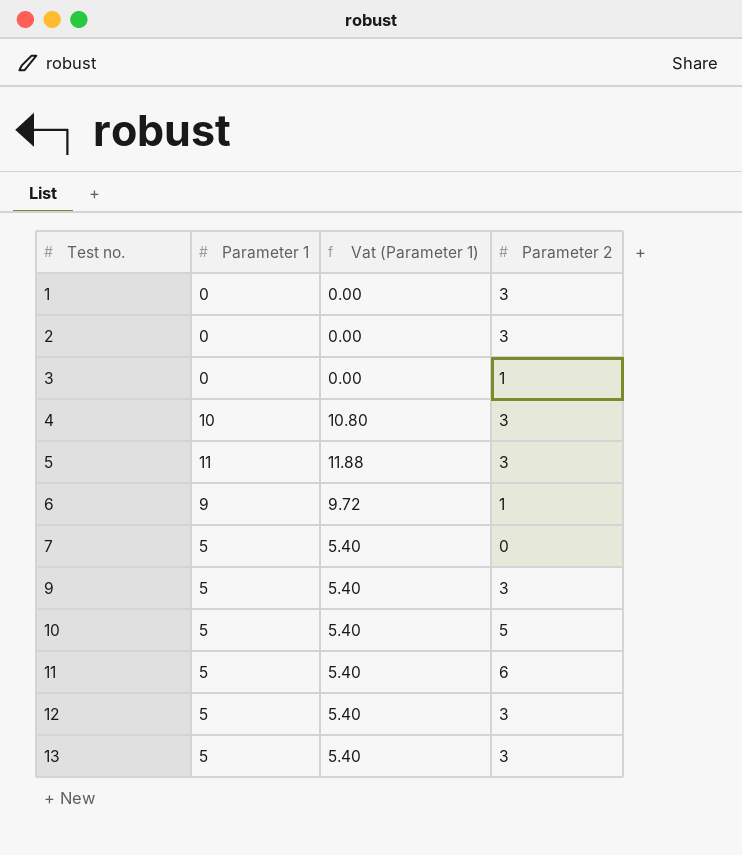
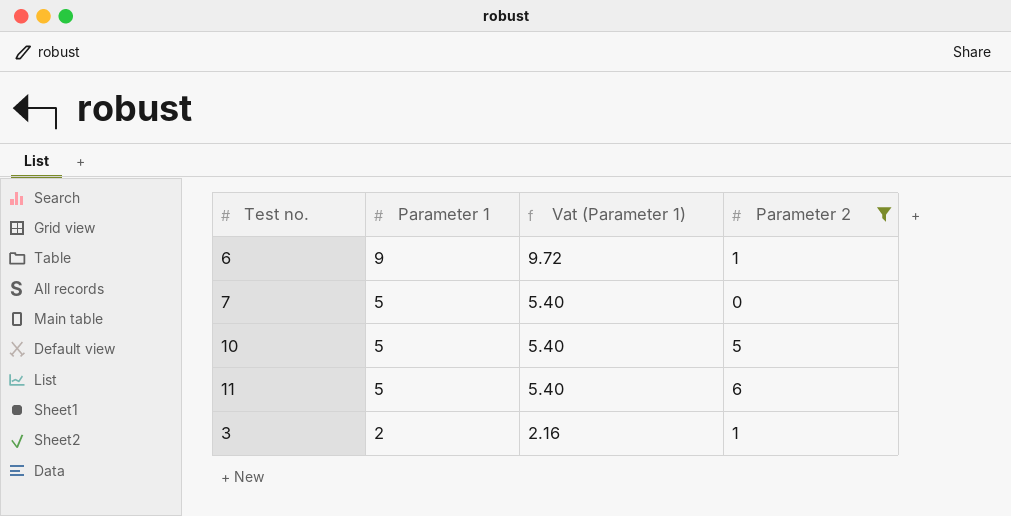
filter: none -> Parameter 2 != 3
row order: Test no. ascending -> Parameter 1 descending
3 | Parameter 1: 0 -> 2
3 | Vat (Parameter 1): 0.00 -> 2.16

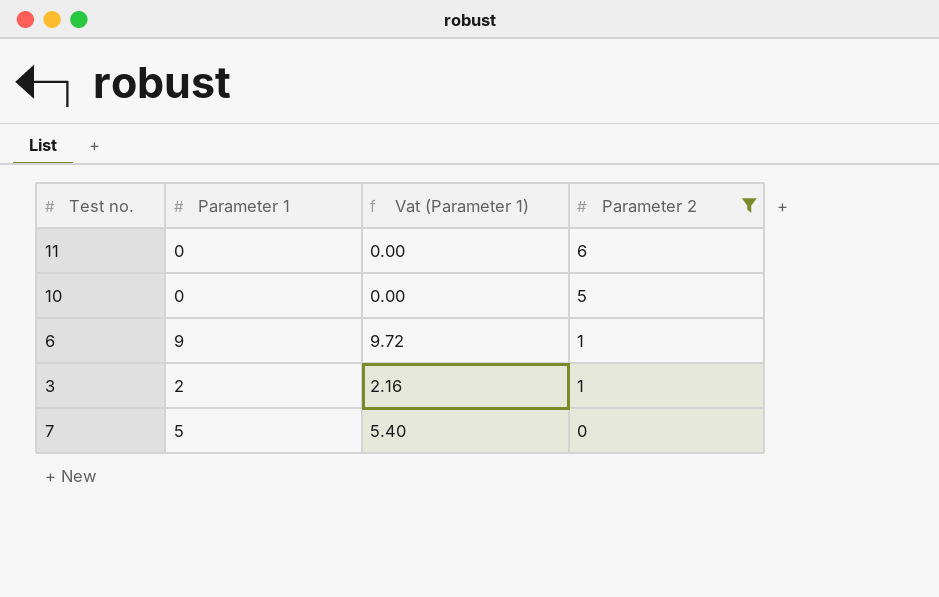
row order: Parameter 1 descending -> Parameter 2 descending
11 | Parameter 1: 5 -> 0
11 | Vat (Parameter 1): 5.40 -> 0.00
10 | Parameter 1: 5 -> 0
10 | Vat (Parameter 1): 5.40 -> 0.00

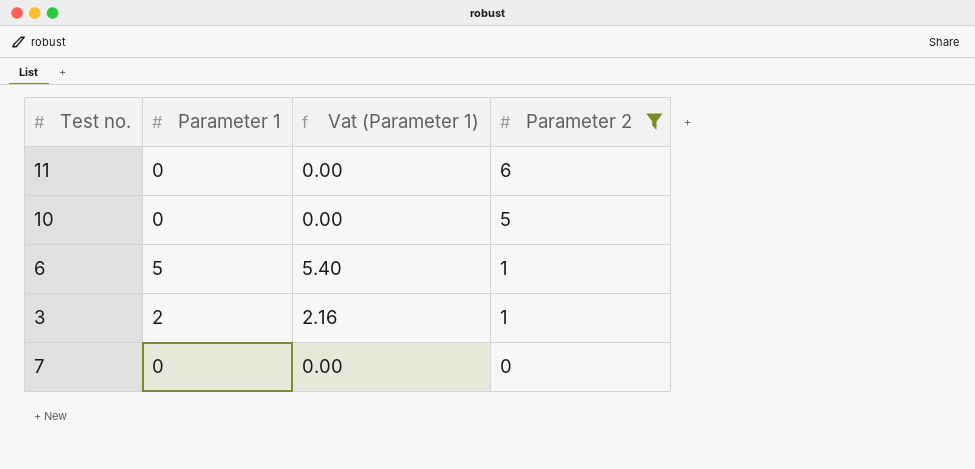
6 | Parameter 1: 9 -> 5
6 | Vat (Parameter 1): 9.72 -> 5.40
7 | Parameter 1: 5 -> 0
7 | Vat (Parameter 1): 5.40 -> 0.00

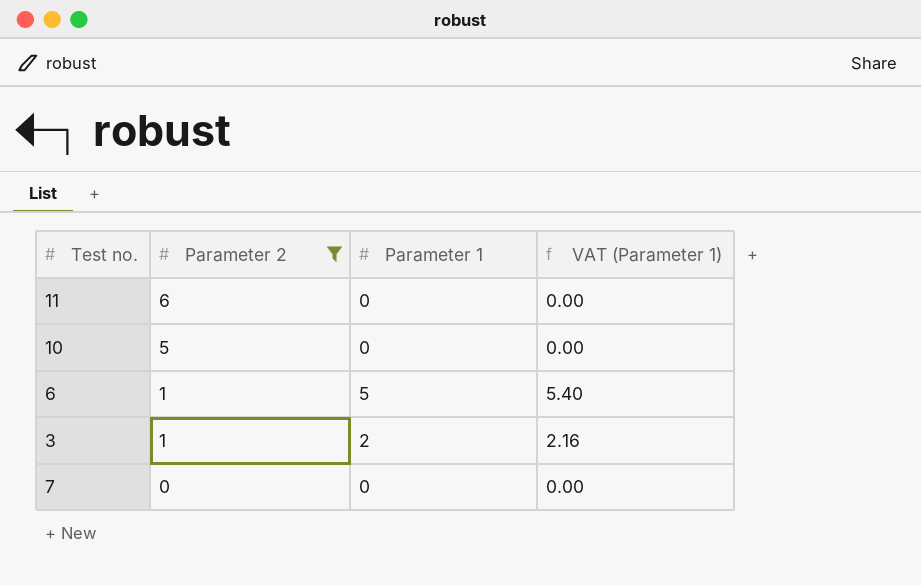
column Parameter 2 | position: 4 -> 2
column name: Vat (Parameter 1) -> VAT (Parameter 1)

